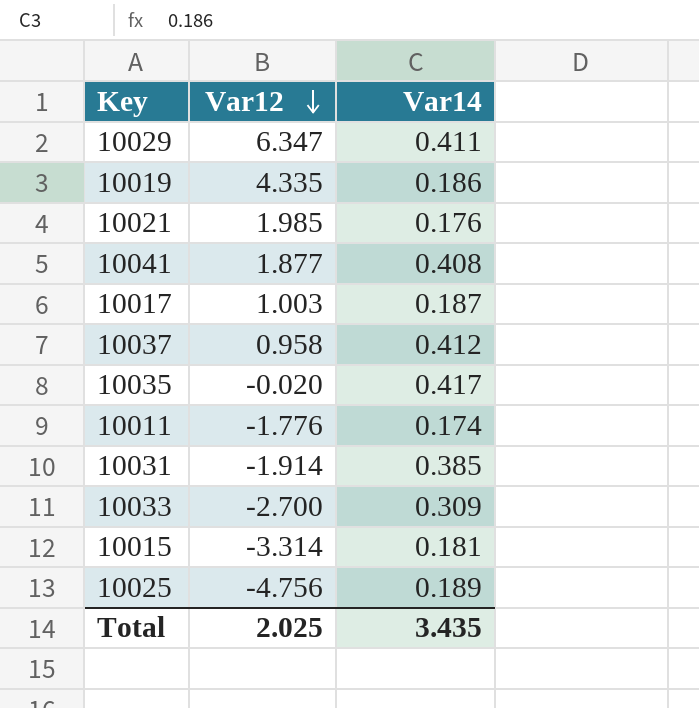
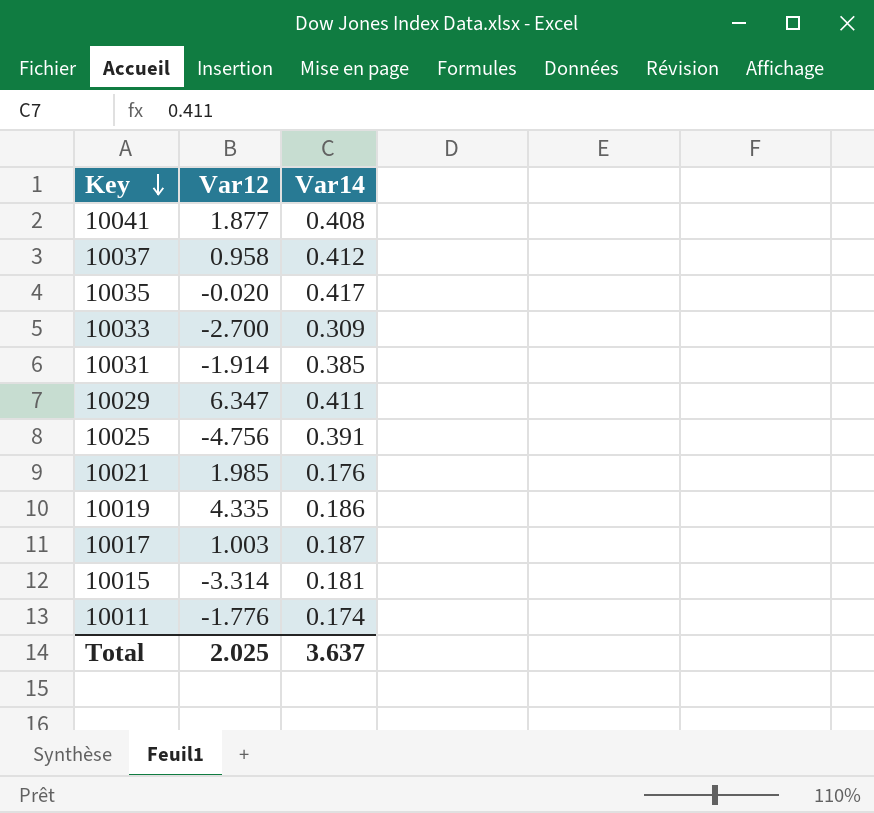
row order: Var12 descending -> Key descending
10025 | Var14: 0.189 -> 0.391
Total | Var14: 3.435 -> 3.637

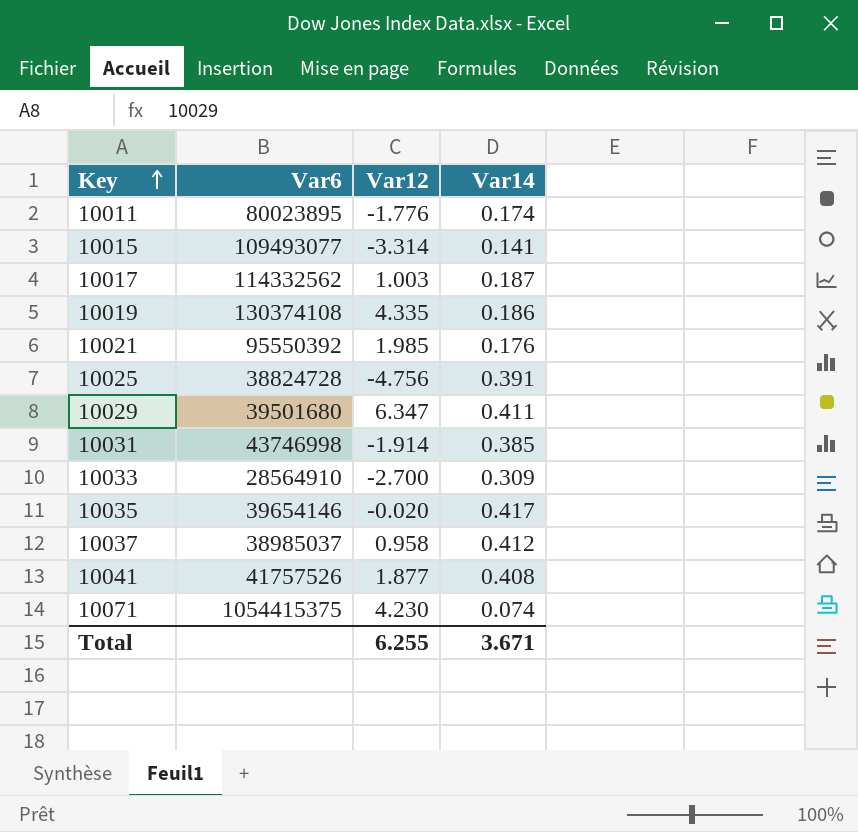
row order: Key descending -> Key ascending
column Var6 | position: none -> 2
10015 | Var14: 0.181 -> 0.141
row 10071: none -> 1054415375 | 4.230 | 0.074
Total | Var12: 2.025 -> 6.255
Total | Var14: 3.637 -> 3.671

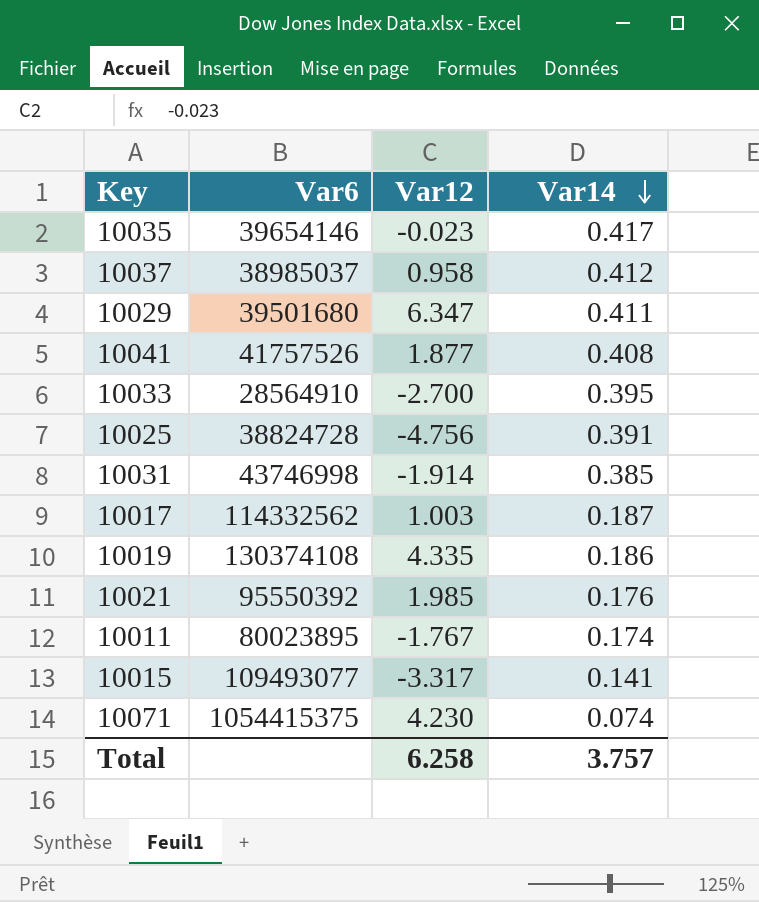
row order: Key ascending -> Var14 descending
10035 | Var12: -0.020 -> -0.023
10033 | Var14: 0.309 -> 0.395
10011 | Var12: -1.776 -> -1.767
10015 | Var12: -3.314 -> -3.317
Total | Var12: 6.255 -> 6.258
Total | Var14: 3.671 -> 3.757

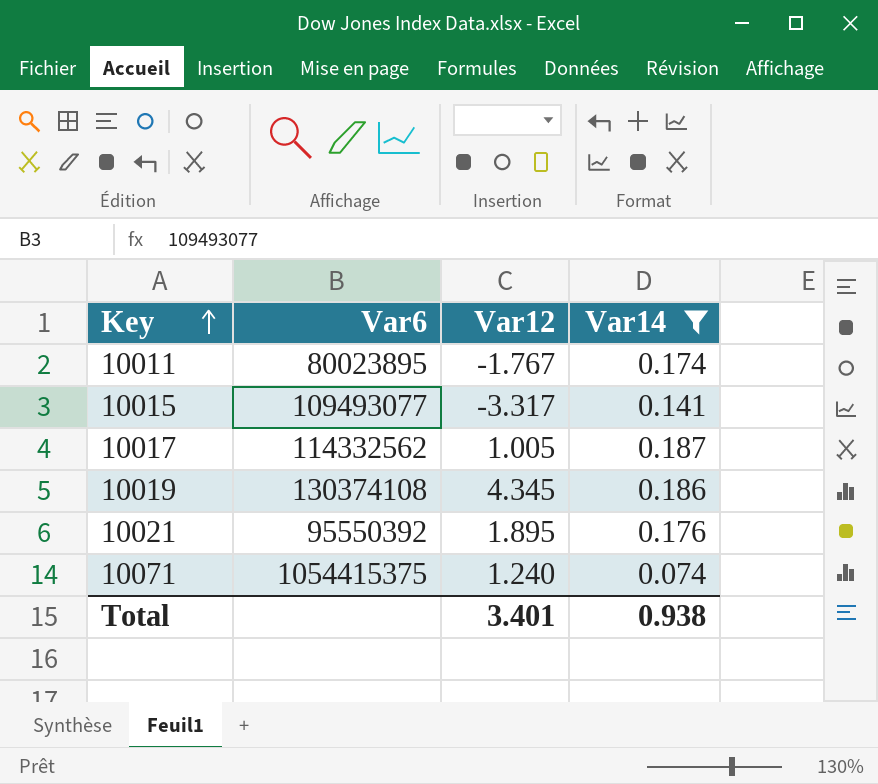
filter: none -> Var14 <= 0.187
row order: Var14 descending -> Key ascending
10017 | Var12: 1.003 -> 1.005
10019 | Var12: 4.335 -> 4.345
10021 | Var12: 1.985 -> 1.895
10071 | Var12: 4.230 -> 1.240
Total | Var12: 6.258 -> 3.401
Total | Var14: 3.757 -> 0.938

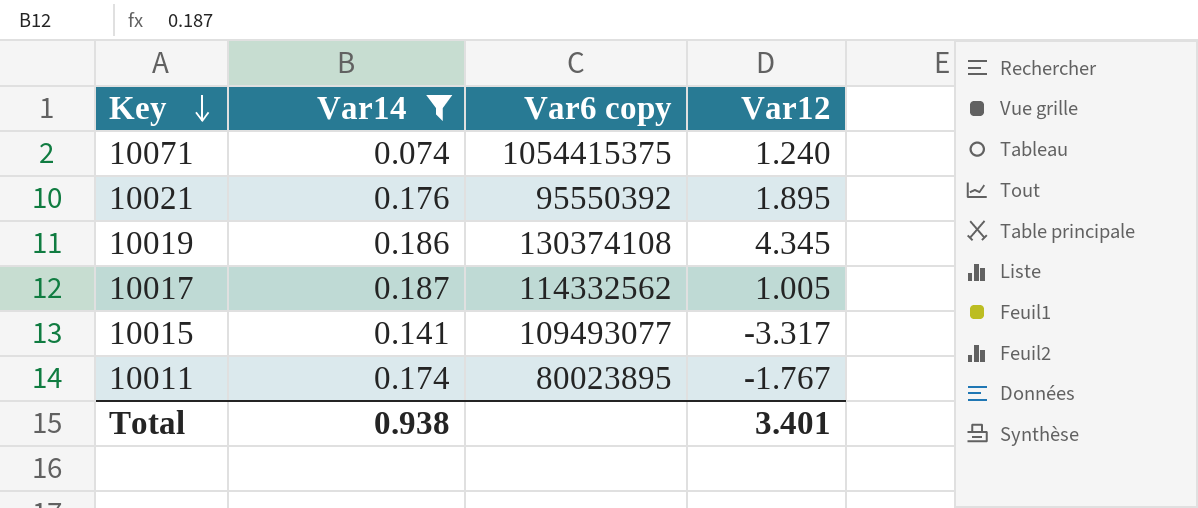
row order: Key ascending -> Key descending
column Var14 | position: 4 -> 2
column name: Var6 -> Var6 copy

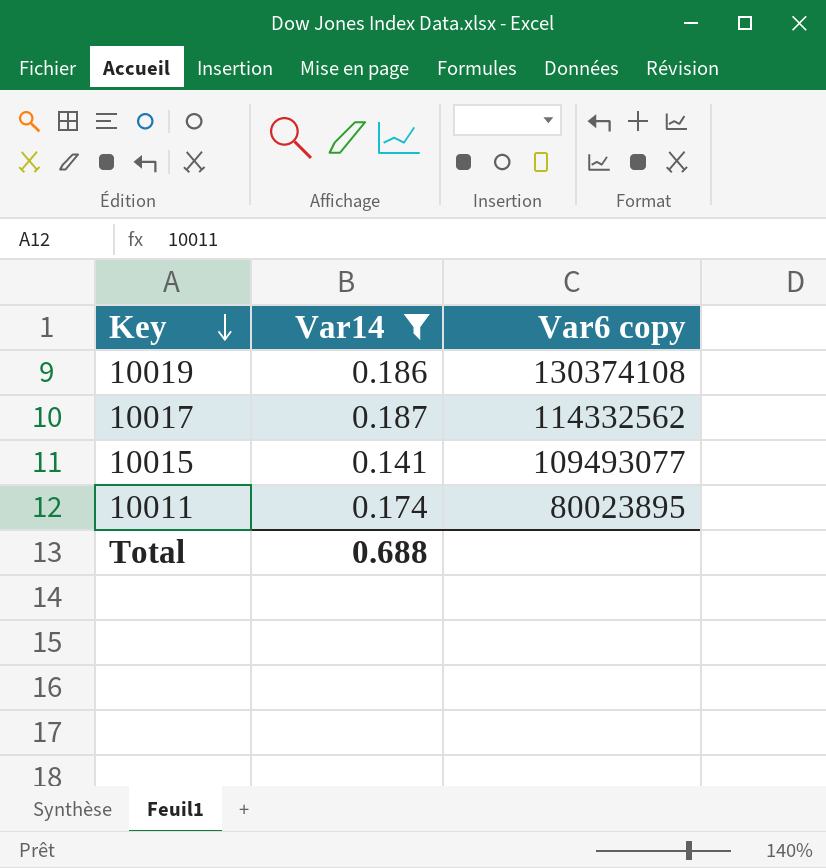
column Var12 | position: 4 -> none
row 10071: 0.074 | 1054415375 | 1.240 -> none
row 10021: 0.176 | 95550392 | 1.895 -> none
Total | Var14: 0.938 -> 0.688

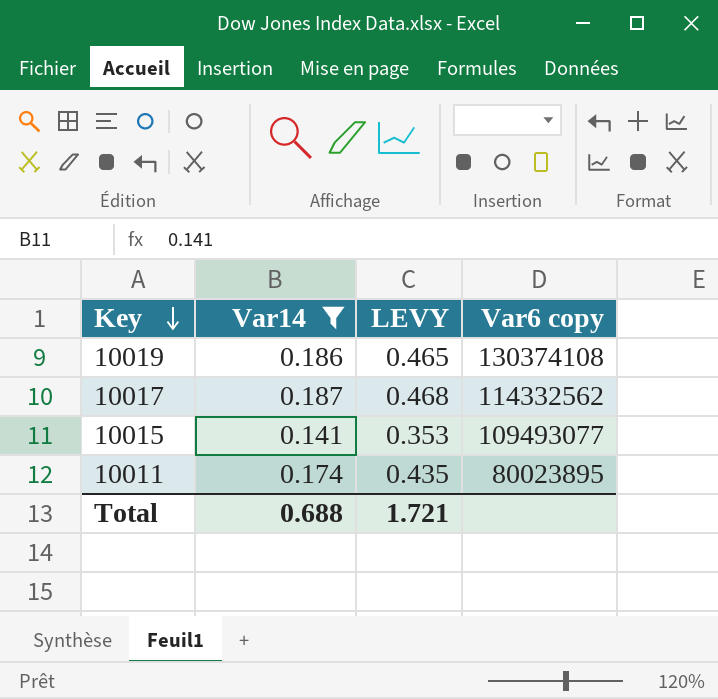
column LEVY | formula: none -> [Var14] * 2.5

